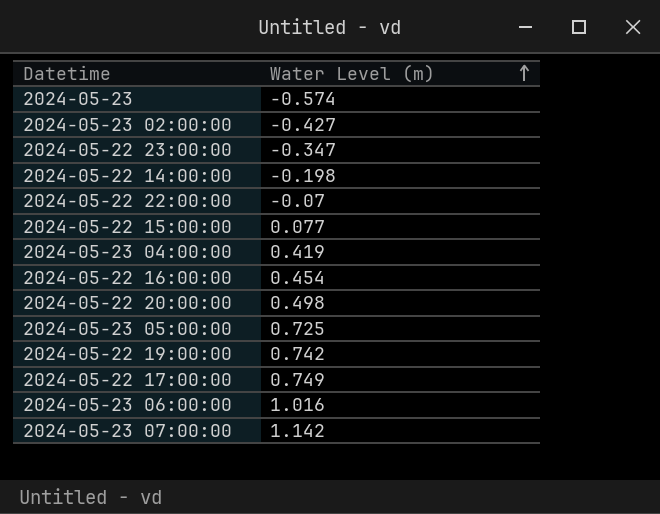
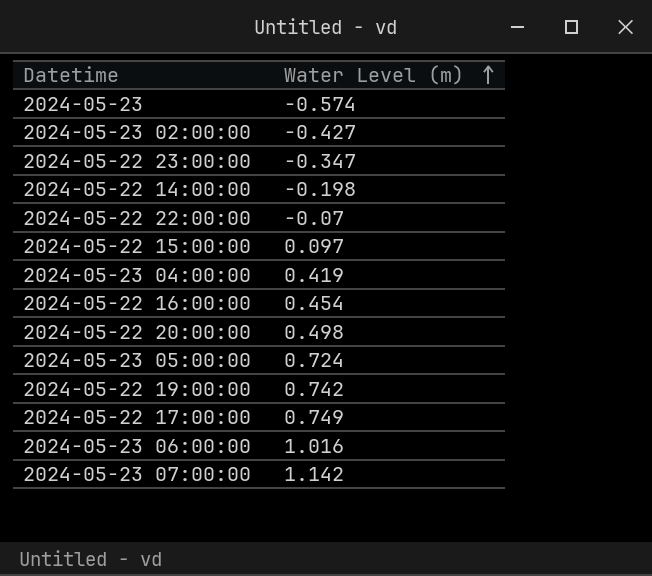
2024-05-22 15:00:00 | Water Level (m): 0.077 -> 0.097
2024-05-23 05:00:00 | Water Level (m): 0.725 -> 0.724

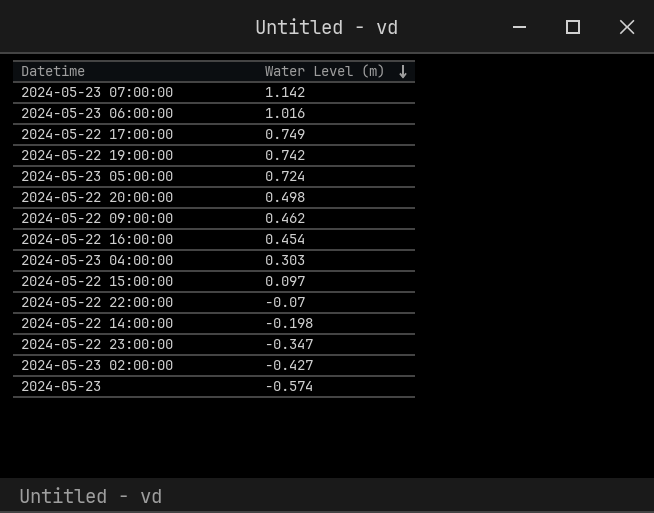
row order: Water Level (m) ascending -> Water Level (m) descending
row 2024-05-22 09:00:00: none -> 0.462
2024-05-23 04:00:00 | Water Level (m): 0.419 -> 0.303

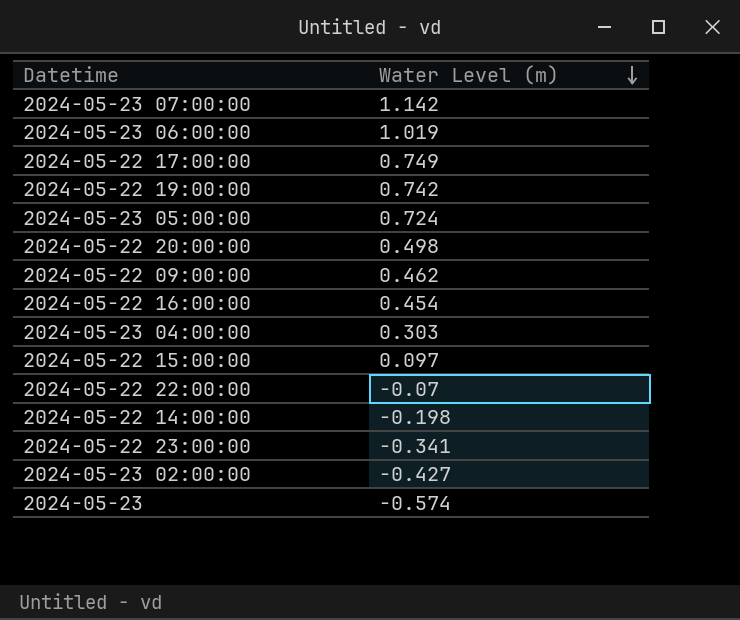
2024-05-23 06:00:00 | Water Level (m): 1.016 -> 1.019
2024-05-22 23:00:00 | Water Level (m): -0.347 -> -0.341

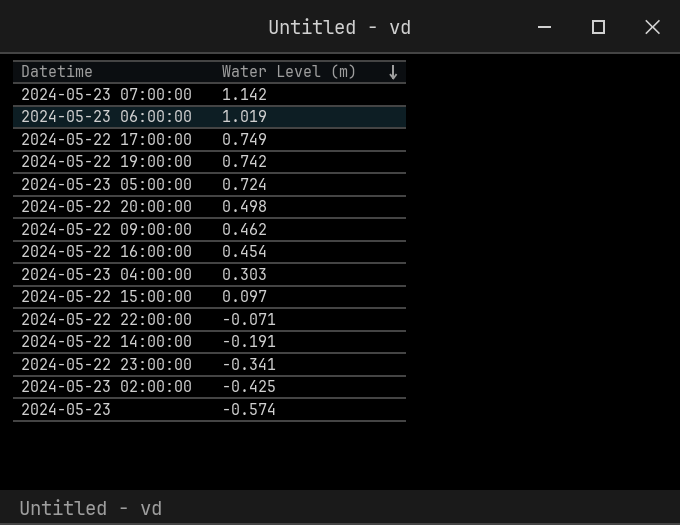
2024-05-22 22:00:00 | Water Level (m): -0.07 -> -0.071
2024-05-22 14:00:00 | Water Level (m): -0.198 -> -0.191
2024-05-23 02:00:00 | Water Level (m): -0.427 -> -0.425

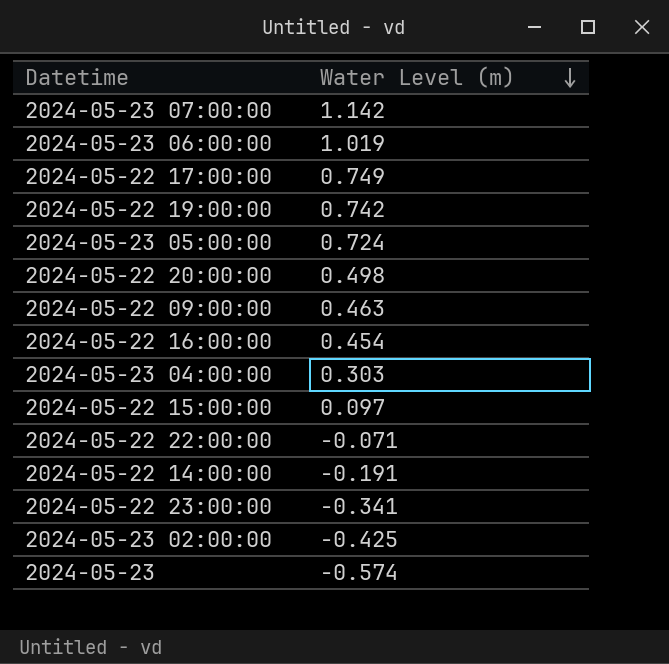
2024-05-22 09:00:00 | Water Level (m): 0.462 -> 0.463

